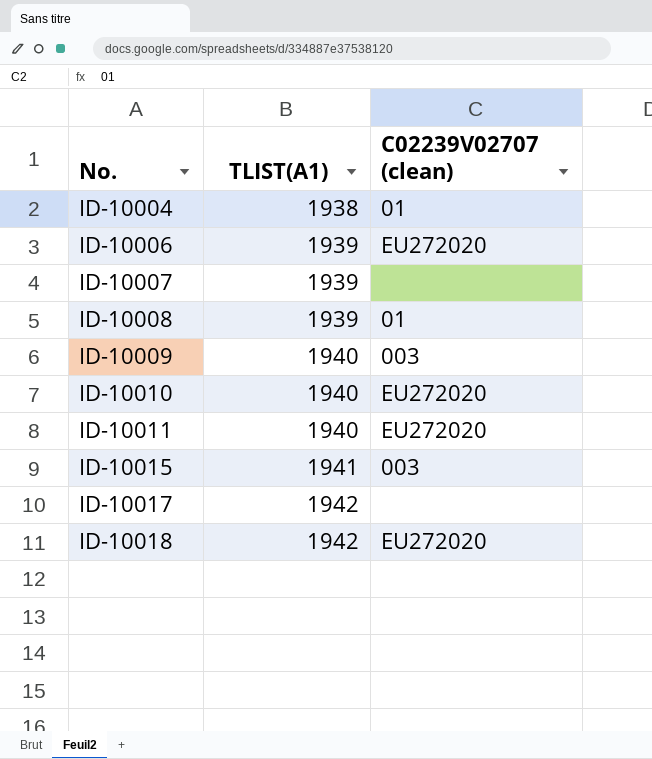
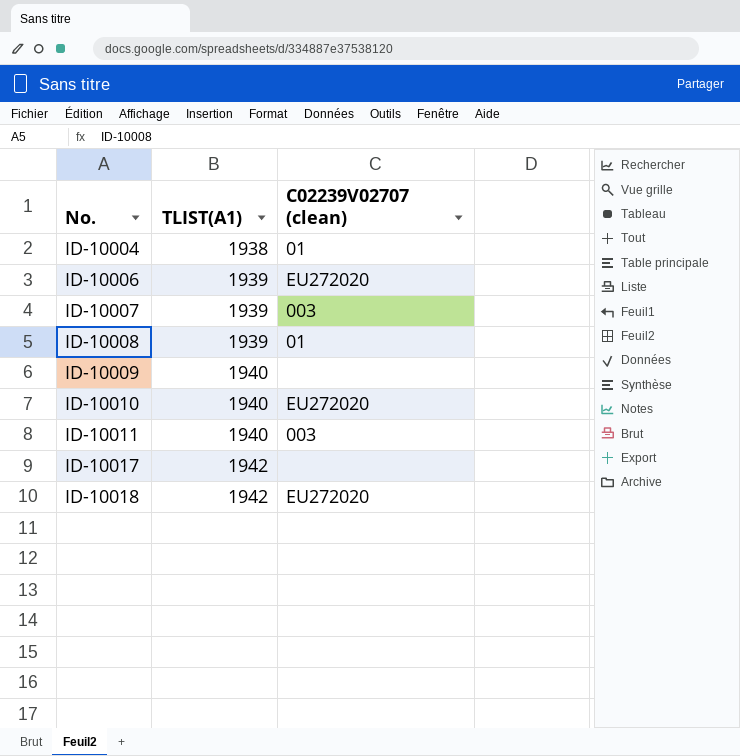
row ID-10015: 1941 | 003 -> none
ID-10007 | C02239V02707 (clean): none -> 003
ID-10009 | C02239V02707 (clean): 003 -> none
ID-10011 | C02239V02707 (clean): EU272020 -> 003

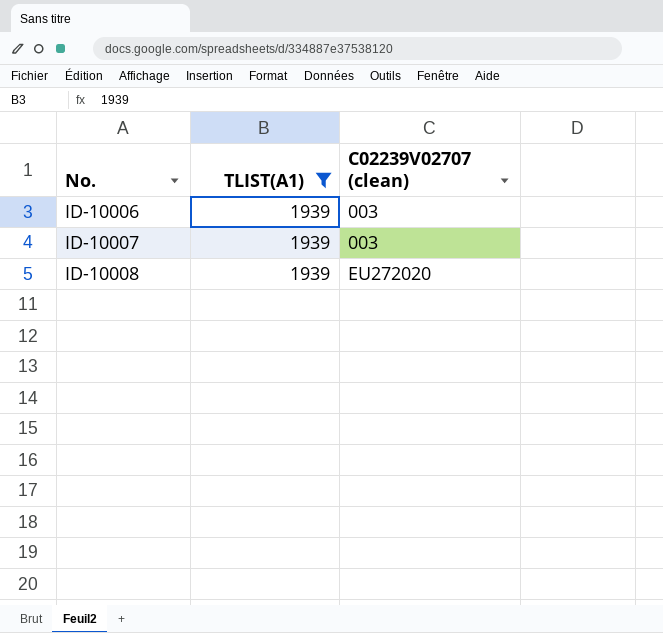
filter: none -> TLIST(A1) = 1939
ID-10006 | C02239V02707 (clean): EU272020 -> 003
ID-10008 | C02239V02707 (clean): 01 -> EU272020

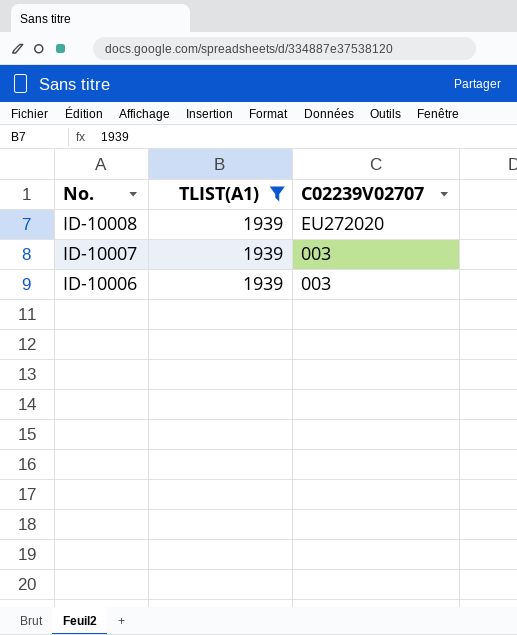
row order: No. ascending -> No. descending
column name: C02239V02707 (clean) -> C02239V02707

